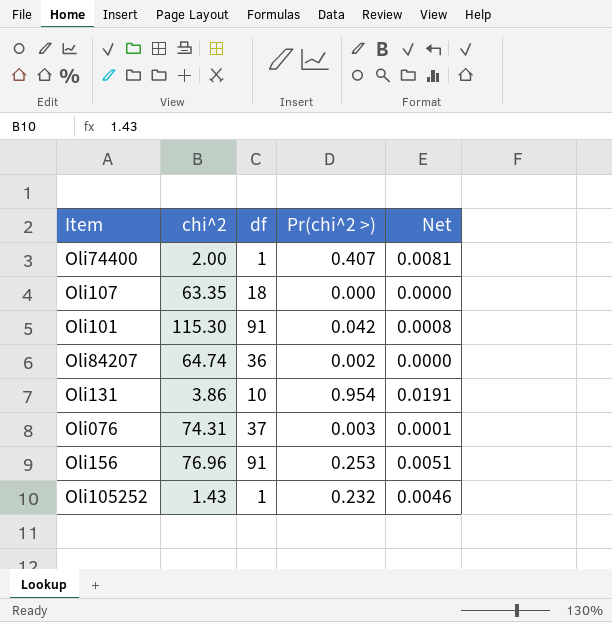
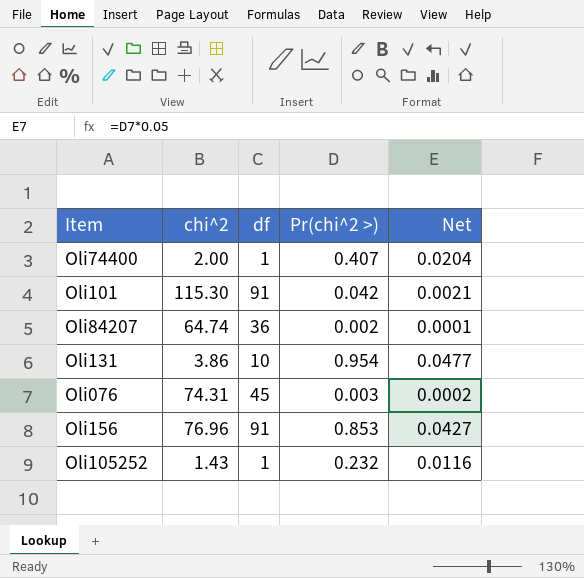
column Net | formula: [Pr(chi^2 >)] * 0.02 -> [Pr(chi^2 >)] * 0.05
row Oli107: 63.35 | 18 | 0.000 | 0.0000 -> none
Oli076 | df: 37 -> 45
Oli156 | Pr(chi^2 >): 0.253 -> 0.853

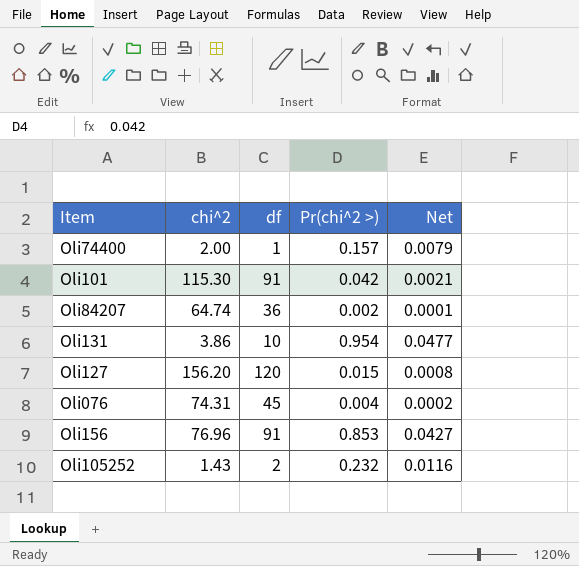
Oli74400 | Pr(chi^2 >): 0.407 -> 0.157
Oli74400 | Net: 0.0204 -> 0.0079
row Oli127: none -> 156.20 | 120 | 0.015 | 0.0008
Oli076 | Pr(chi^2 >): 0.003 -> 0.004
Oli105252 | df: 1 -> 2

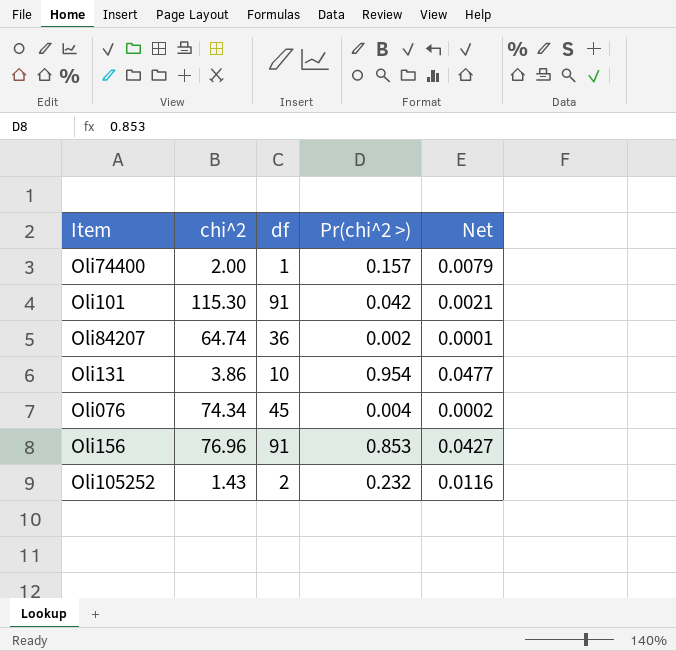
row Oli127: 156.20 | 120 | 0.015 | 0.0008 -> none
Oli076 | chi^2: 74.31 -> 74.34

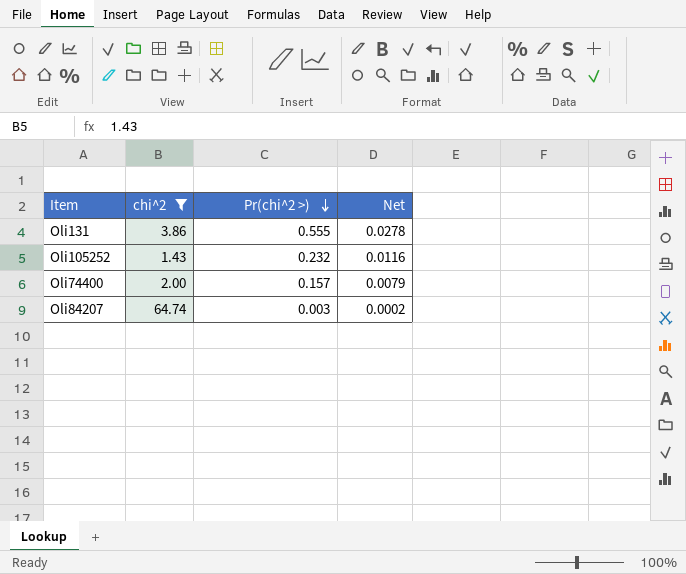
filter: none -> chi^2 <= 64.74
row order: none -> Pr(chi^2 >) descending
column df | position: 3 -> none
Oli131 | Pr(chi^2 >): 0.954 -> 0.555
Oli131 | Net: 0.0477 -> 0.0278
Oli84207 | Pr(chi^2 >): 0.002 -> 0.003
Oli84207 | Net: 0.0001 -> 0.0002

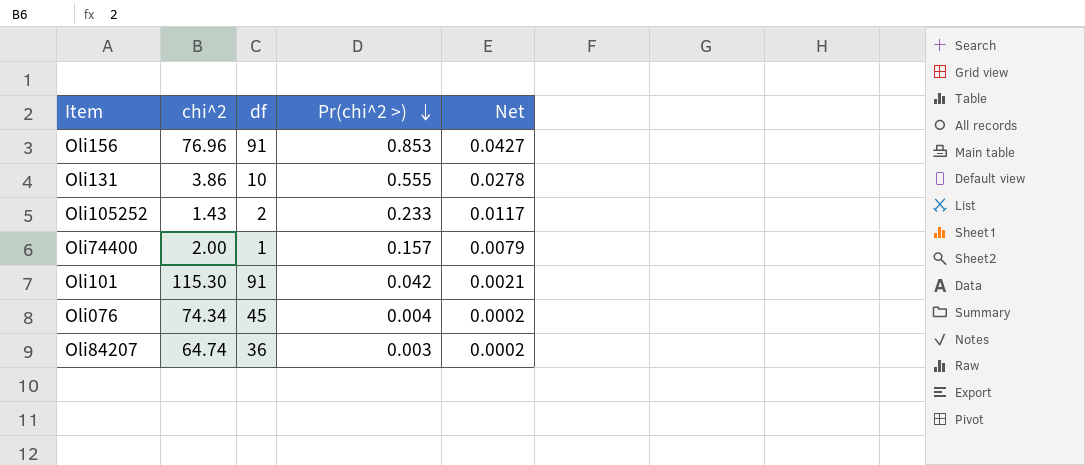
filter: chi^2 <= 64.74 -> none
column df | position: none -> 3
Oli105252 | Pr(chi^2 >): 0.232 -> 0.233
Oli105252 | Net: 0.0116 -> 0.0117

